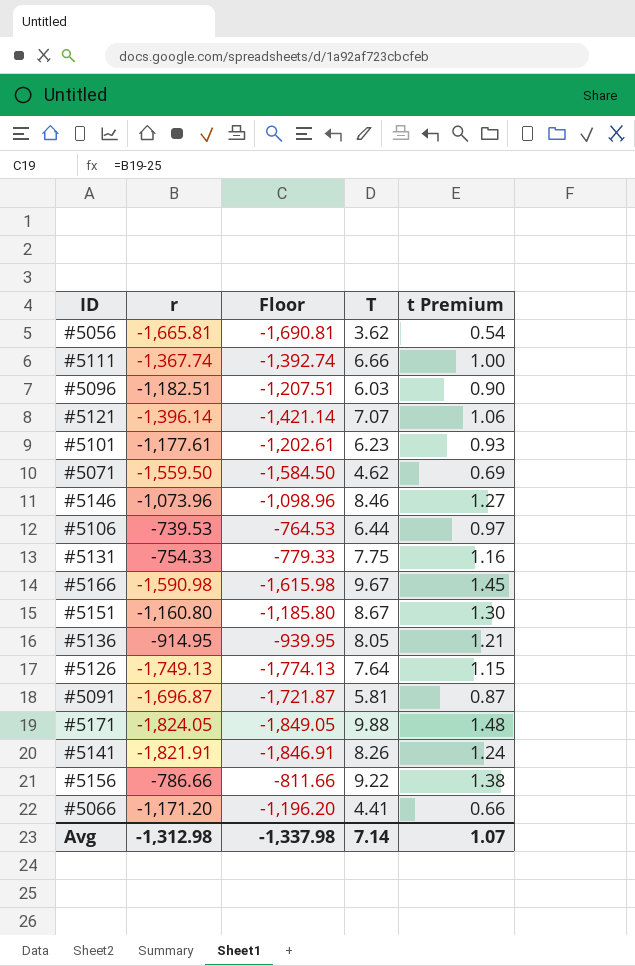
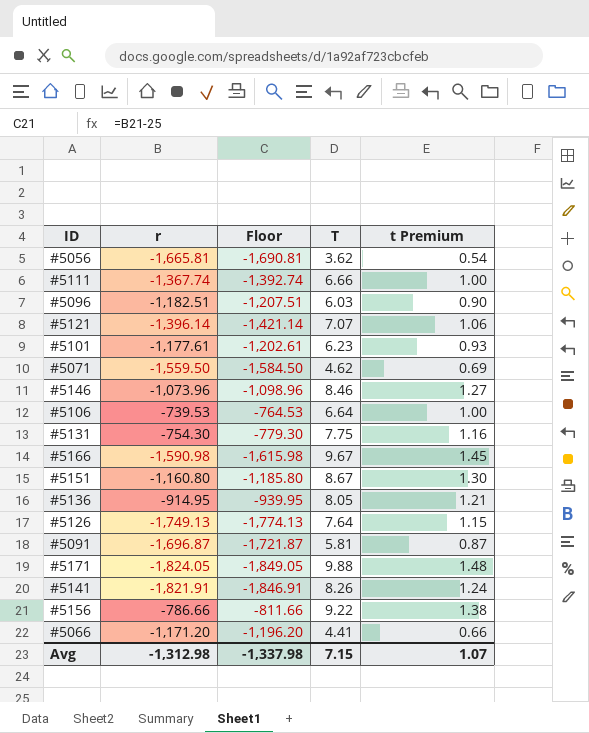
#5106 | T: 6.44 -> 6.64
#5106 | t Premium: 0.97 -> 1.00
#5131 | r: -754.33 -> -754.30
#5131 | Floor: -779.33 -> -779.30
Avg | T: 7.14 -> 7.15

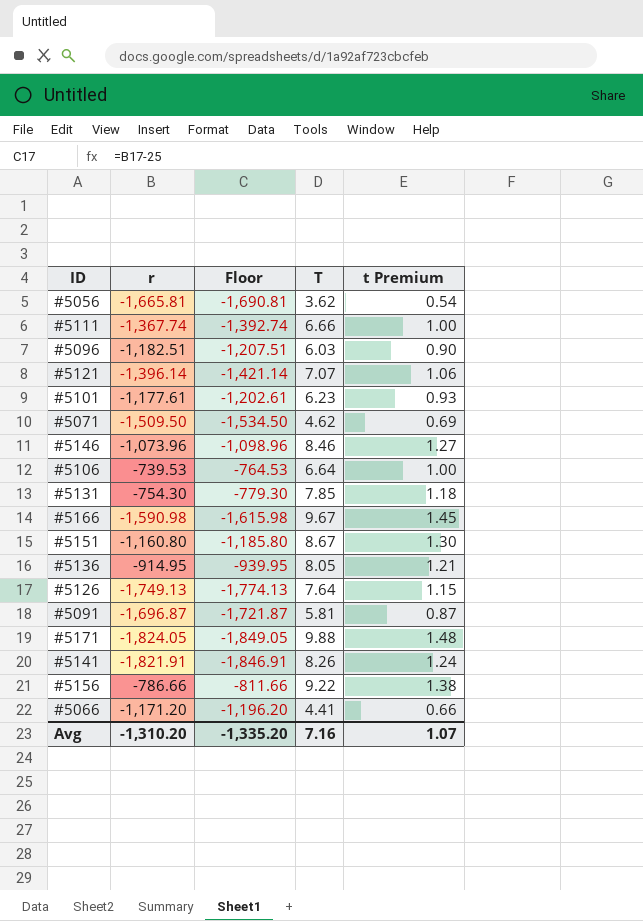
#5071 | r: -1,559.50 -> -1,509.50
#5071 | Floor: -1,584.50 -> -1,534.50
#5131 | T: 7.75 -> 7.85
#5131 | t Premium: 1.16 -> 1.18
Avg | r: -1,312.98 -> -1,310.20
Avg | Floor: -1,337.98 -> -1,335.20
Avg | T: 7.15 -> 7.16

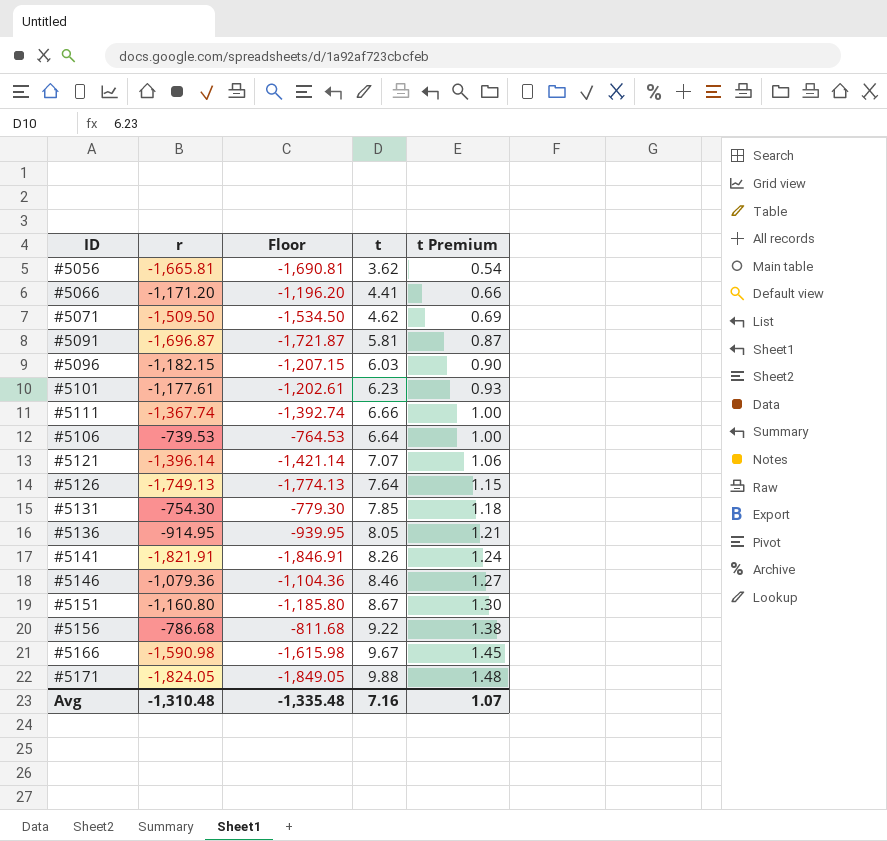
row order: none -> t Premium ascending
column name: T -> t
#5096 | r: -1,182.51 -> -1,182.15
#5096 | Floor: -1,207.51 -> -1,207.15
#5146 | r: -1,073.96 -> -1,079.36
#5146 | Floor: -1,098.96 -> -1,104.36
#5156 | r: -786.66 -> -786.68
#5156 | Floor: -811.66 -> -811.68
Avg | r: -1,310.20 -> -1,310.48
Avg | Floor: -1,335.20 -> -1,335.48

